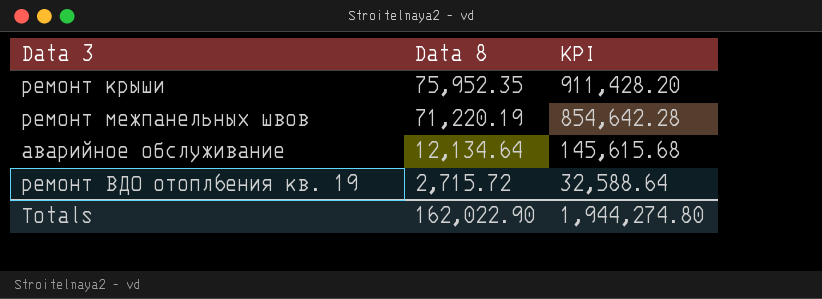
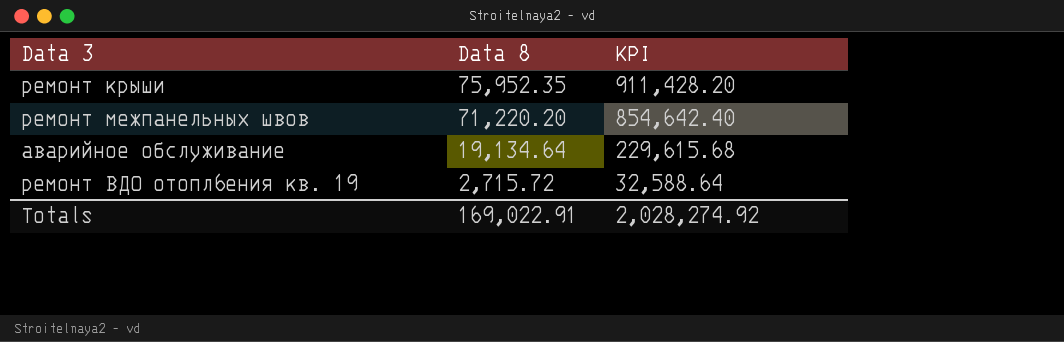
ремонт межпанельных швов | Data 8: 71,220.19 -> 71,220.20
ремонт межпанельных швов | KPI: 854,642.28 -> 854,642.40
аварийное обслуживание | Data 8: 12,134.64 -> 19,134.64
аварийное обслуживание | KPI: 145,615.68 -> 229,615.68
Totals | Data 8: 162,022.90 -> 169,022.91
Totals | KPI: 1,944,274.80 -> 2,028,274.92

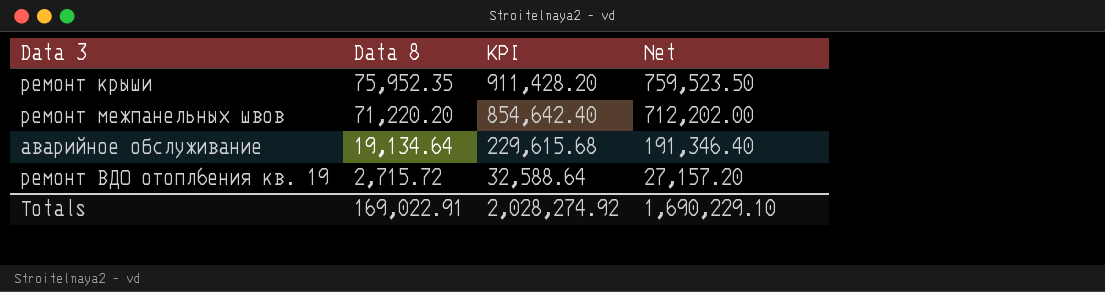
column Net | formula: none -> [Data 8] * 10

